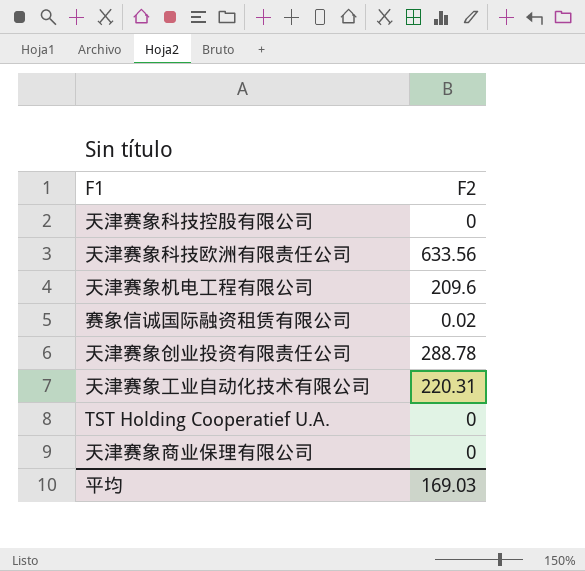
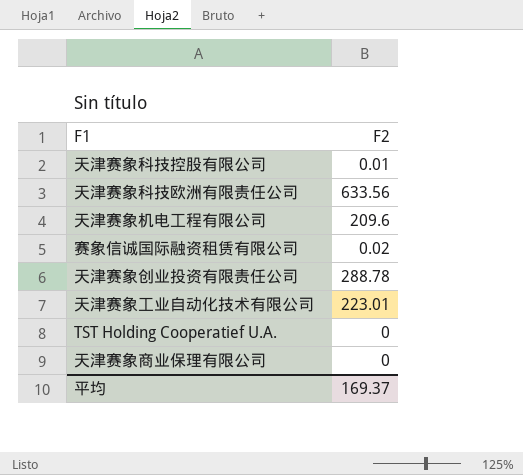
天津赛象科技控股有限公司 | F2: 0 -> 0.01
天津赛象工业自动化技术有限公司 | F2: 220.31 -> 223.01
平均 | F2: 169.03 -> 169.37

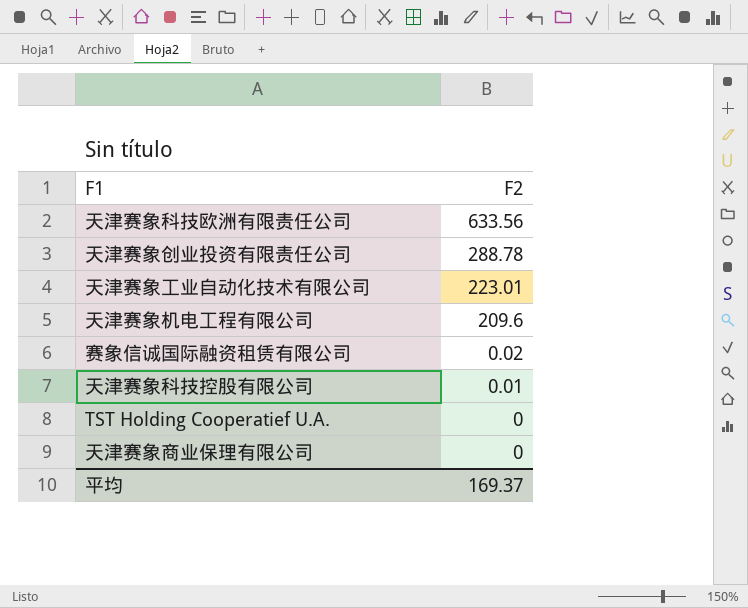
row order: none -> F2 descending

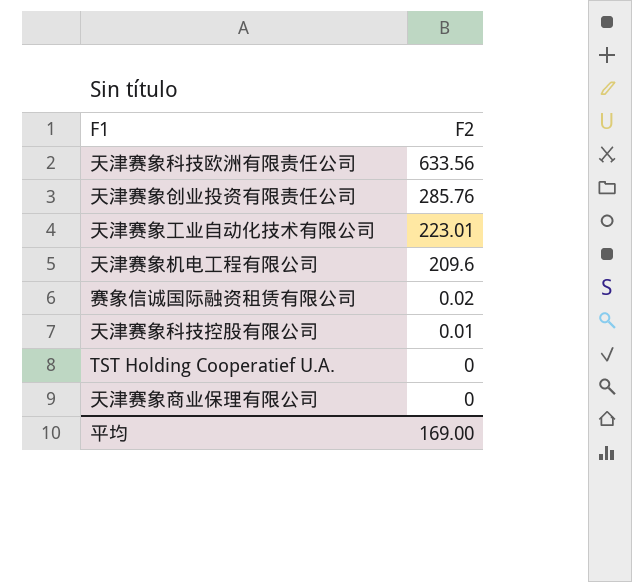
天津赛象创业投资有限责任公司 | F2: 288.78 -> 285.76
平均 | F2: 169.37 -> 169.00

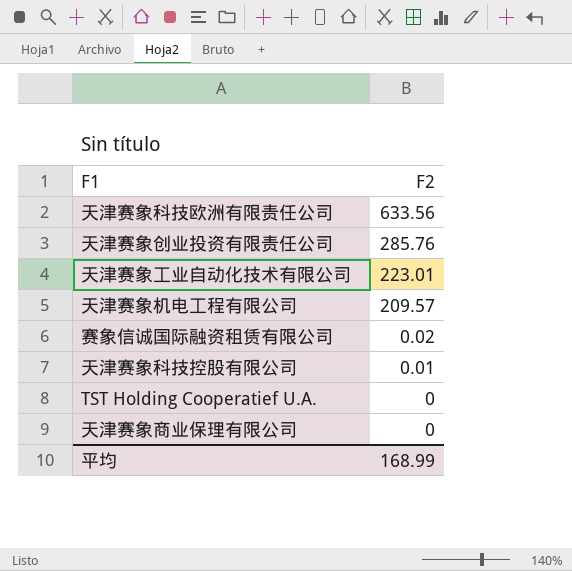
天津赛象机电工程有限公司 | F2: 209.6 -> 209.57
平均 | F2: 169.00 -> 168.99

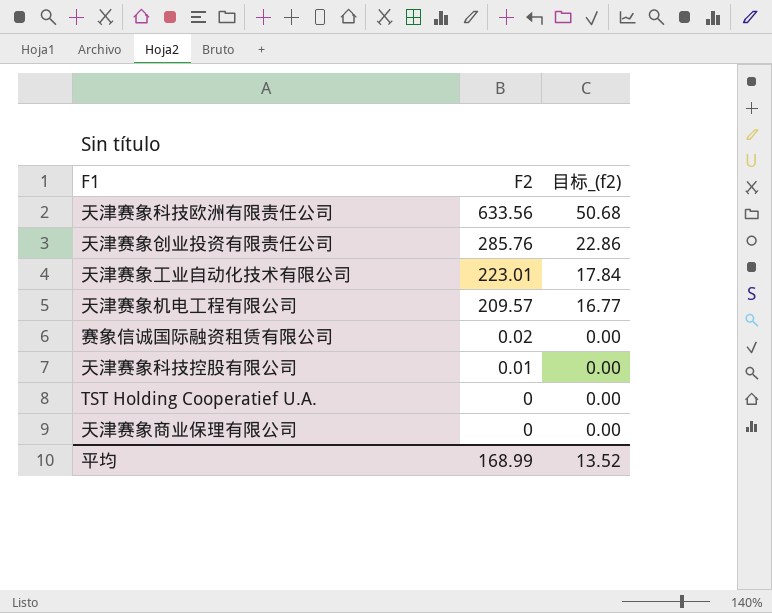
column 目标_(f2) | formula: none -> [F2] * 0.08

